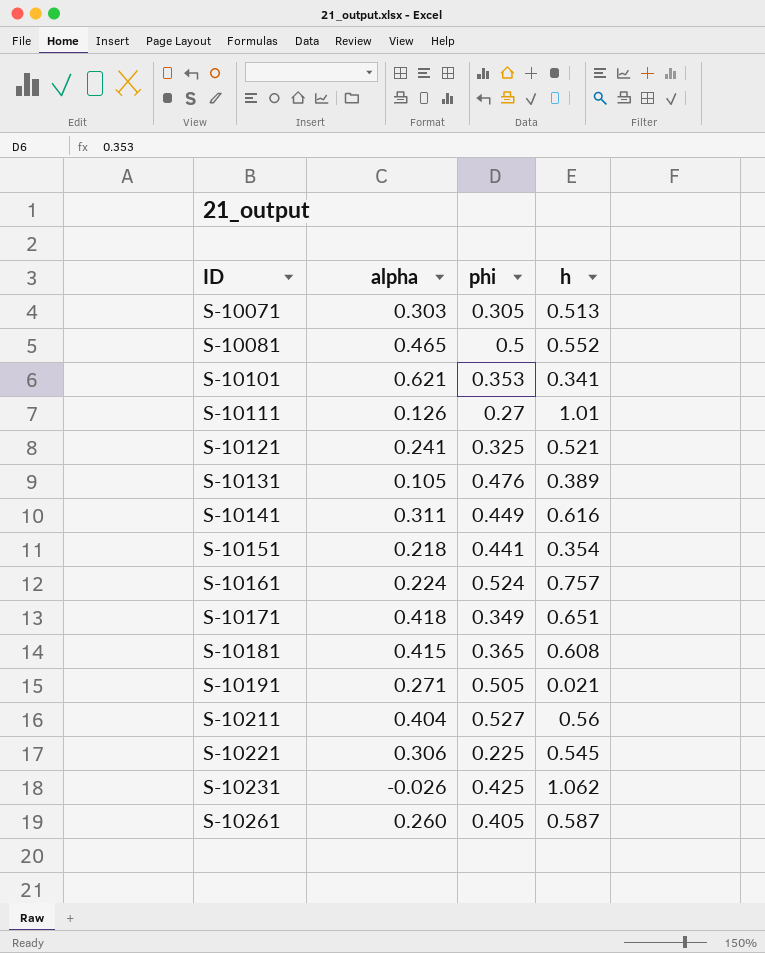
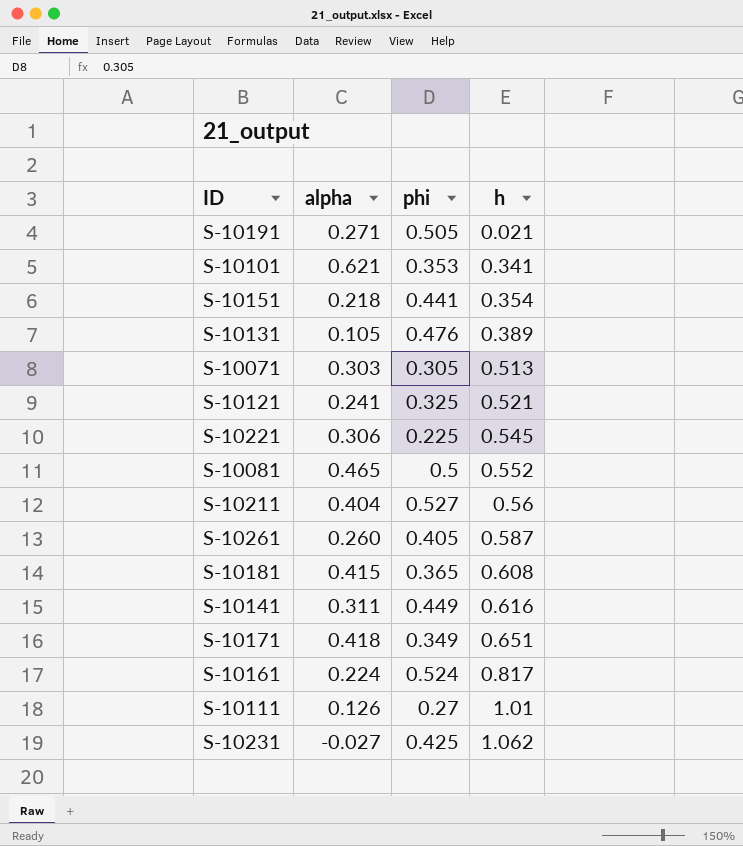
row order: ID ascending -> h ascending
S-10161 | h: 0.757 -> 0.817
S-10231 | alpha: -0.026 -> -0.027

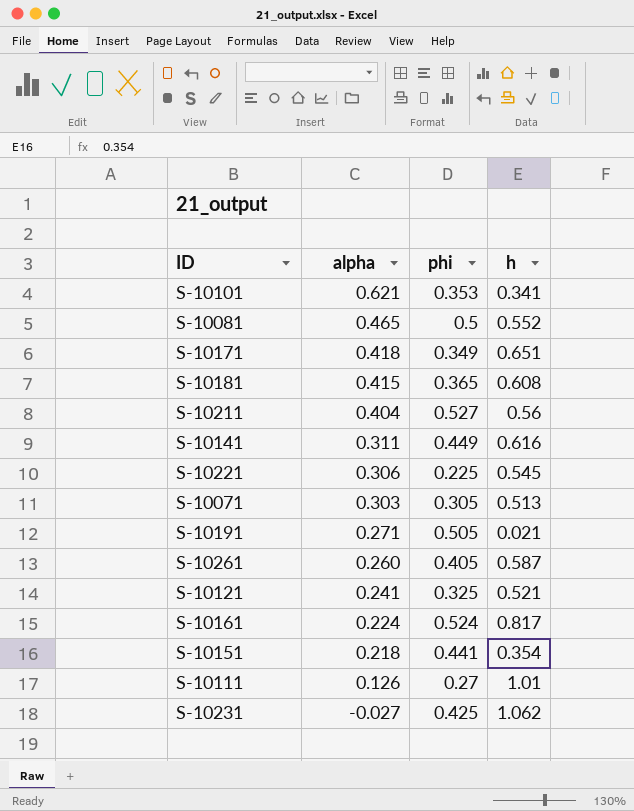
row order: h ascending -> alpha descending
row S-10131: 0.105 | 0.476 | 0.389 -> none

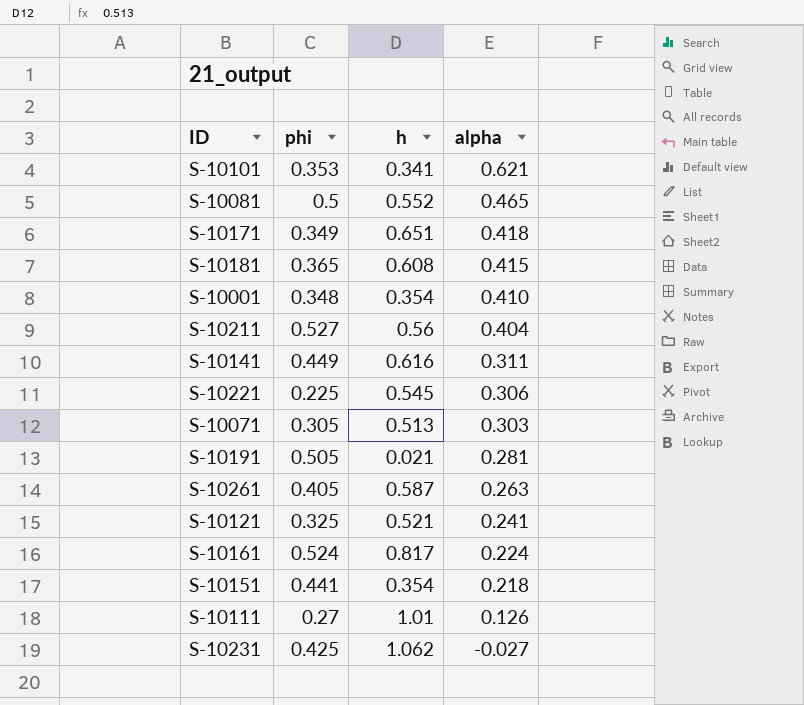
column alpha | position: 2 -> 4
row S-10001: none -> 0.348 | 0.354 | 0.410
S-10191 | alpha: 0.271 -> 0.281
S-10261 | alpha: 0.260 -> 0.263

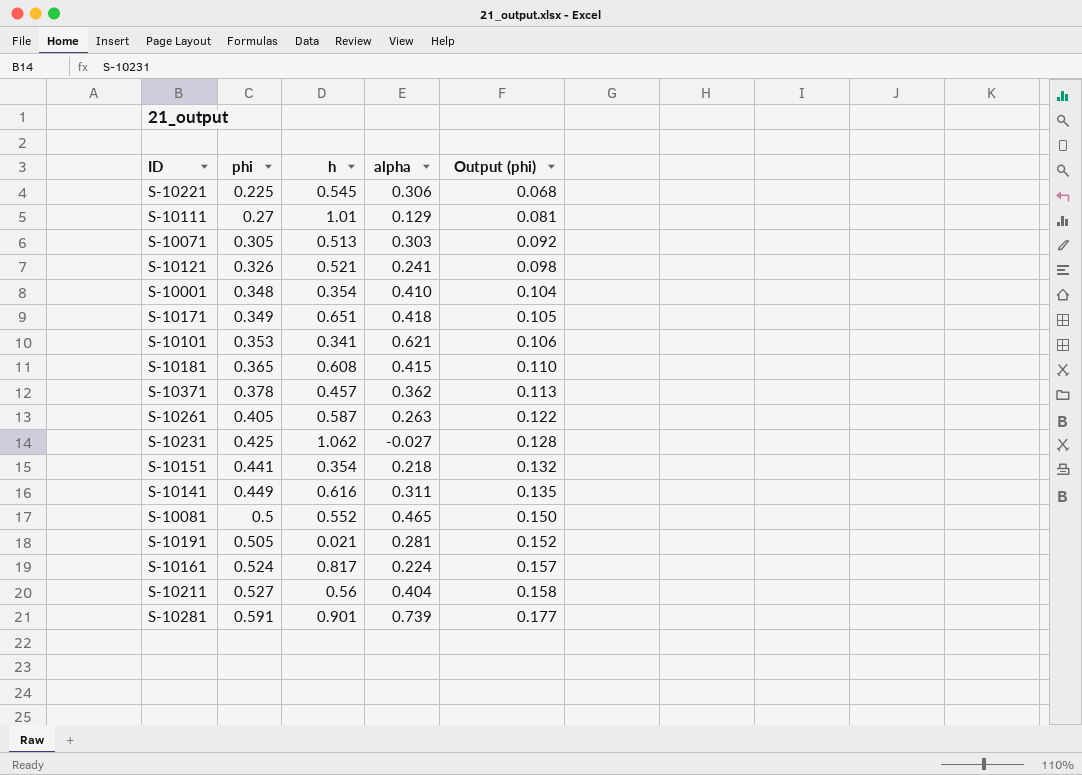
row order: alpha descending -> phi ascending
column Output (phi) | formula: none -> [phi] * 0.3
S-10111 | alpha: 0.126 -> 0.129
S-10121 | phi: 0.325 -> 0.326
row S-10371: none -> 0.378 | 0.457 | 0.362 | 0.113
row S-10281: none -> 0.591 | 0.901 | 0.739 | 0.177

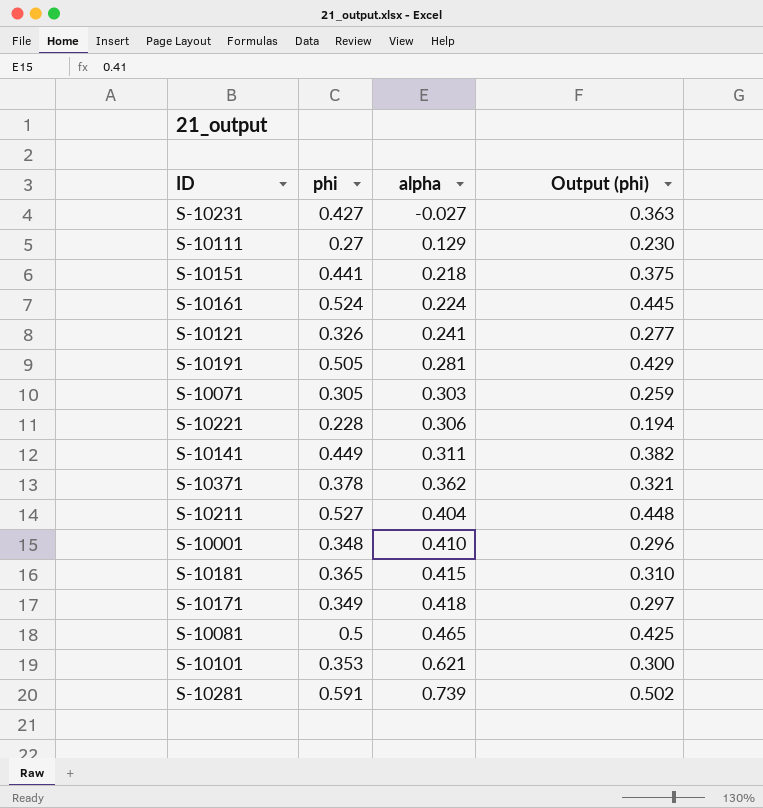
row order: phi ascending -> alpha ascending
column h | position: 3 -> none
column Output (phi) | formula: [phi] * 0.3 -> [phi] * 0.85
row S-10261: 0.405 | 0.587 | 0.263 | 0.122 -> none
S-10231 | phi: 0.425 -> 0.427
S-10221 | phi: 0.225 -> 0.228

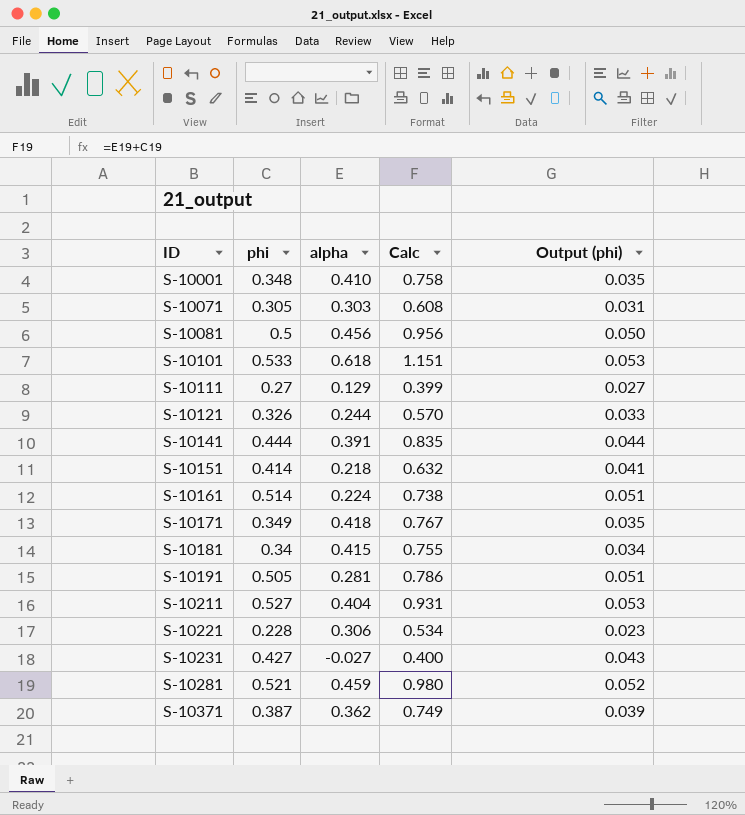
row order: alpha ascending -> ID ascending
column Calc | formula: none -> [phi] + [alpha]
column Output (phi) | formula: [phi] * 0.85 -> [phi] * 0.1
S-10081 | alpha: 0.465 -> 0.456
S-10101 | phi: 0.353 -> 0.533
S-10101 | alpha: 0.621 -> 0.618
S-10121 | alpha: 0.241 -> 0.244
S-10141 | phi: 0.449 -> 0.444
S-10141 | alpha: 0.311 -> 0.391
S-10151 | phi: 0.441 -> 0.414
S-10161 | phi: 0.524 -> 0.514
S-10181 | phi: 0.365 -> 0.34
S-10281 | phi: 0.591 -> 0.521
S-10281 | alpha: 0.739 -> 0.459
S-10371 | phi: 0.378 -> 0.387

